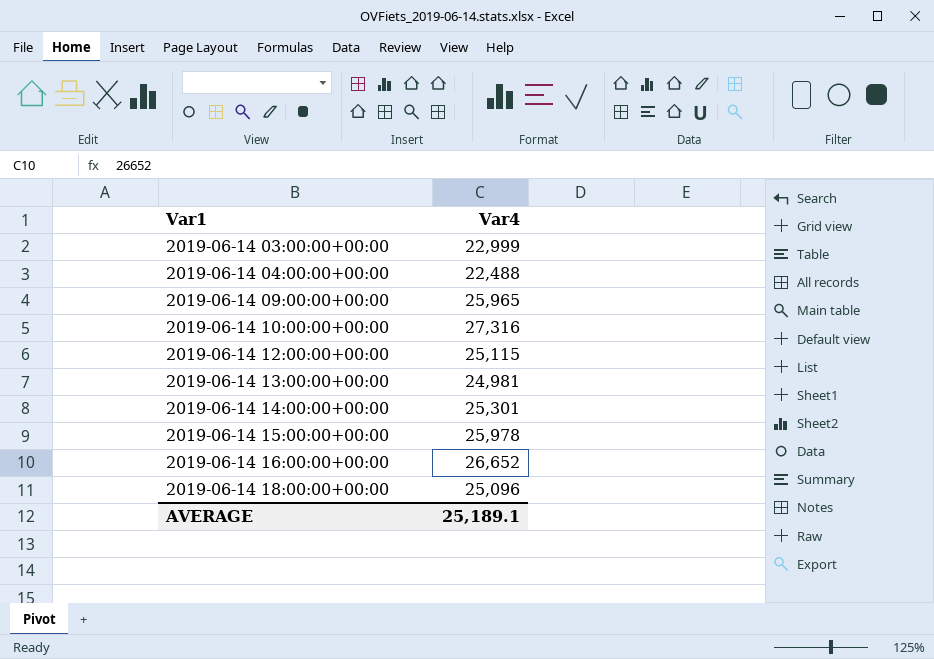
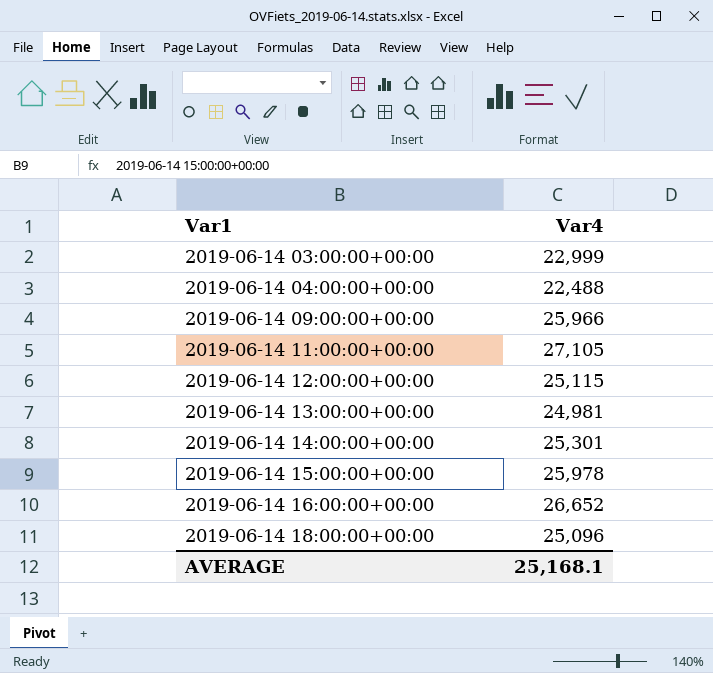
row 2019-06-14 10:00:00+00:00: 27,316 -> none
2019-06-14 09:00:00+00:00 | Var4: 25,965 -> 25,966
row 2019-06-14 11:00:00+00:00: none -> 27,105
AVERAGE | Var4: 25,189.1 -> 25,168.1

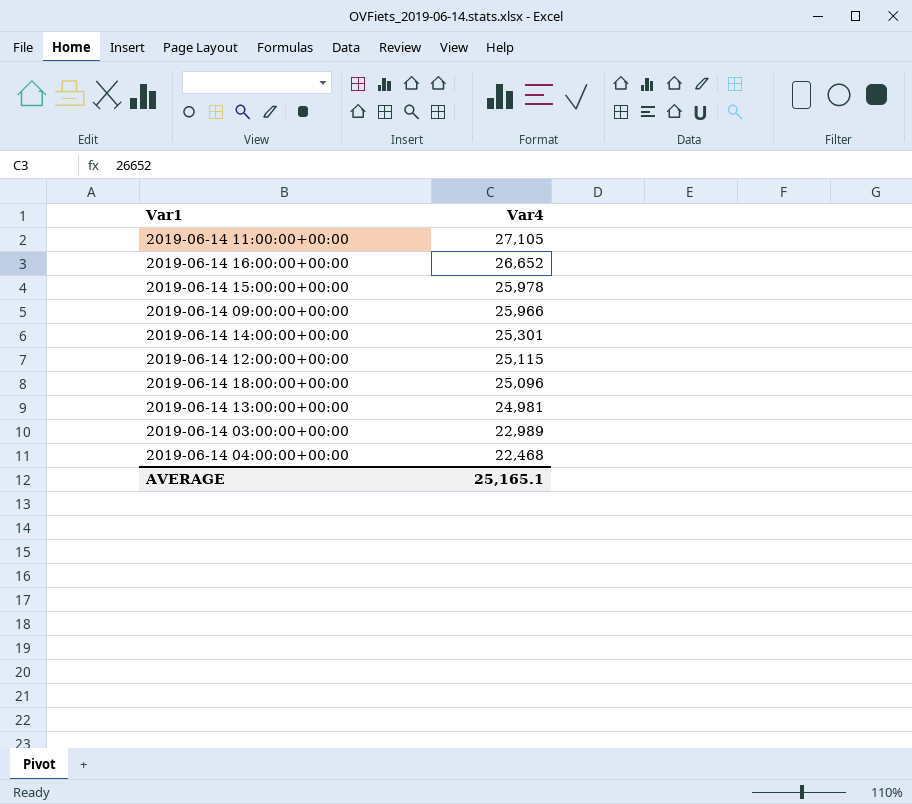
row order: Var1 ascending -> Var4 descending
2019-06-14 03:00:00+00:00 | Var4: 22,999 -> 22,989
2019-06-14 04:00:00+00:00 | Var4: 22,488 -> 22,468
AVERAGE | Var4: 25,168.1 -> 25,165.1

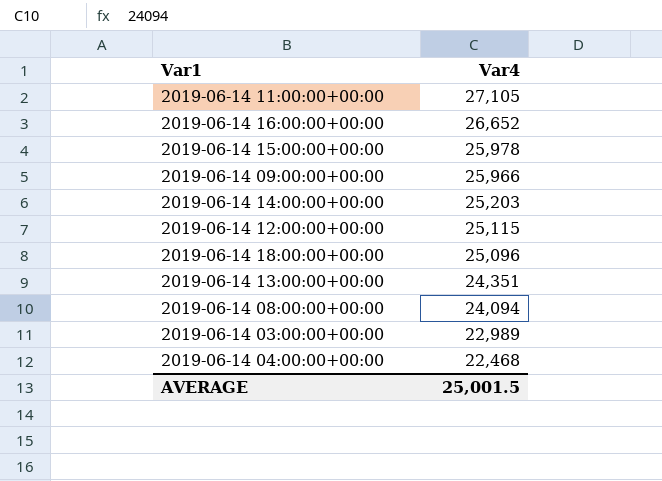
2019-06-14 14:00:00+00:00 | Var4: 25,301 -> 25,203
2019-06-14 13:00:00+00:00 | Var4: 24,981 -> 24,351
row 2019-06-14 08:00:00+00:00: none -> 24,094
AVERAGE | Var4: 25,165.1 -> 25,001.5

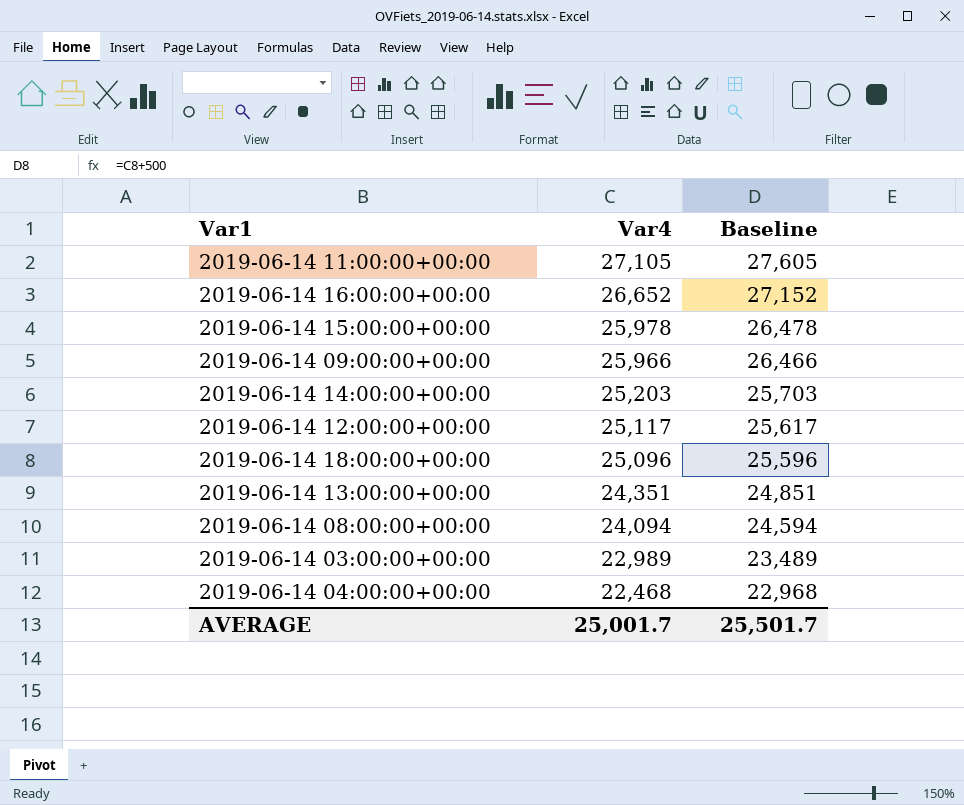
column Baseline | formula: none -> [Var4] + 500
2019-06-14 12:00:00+00:00 | Var4: 25,115 -> 25,117
AVERAGE | Var4: 25,001.5 -> 25,001.7

